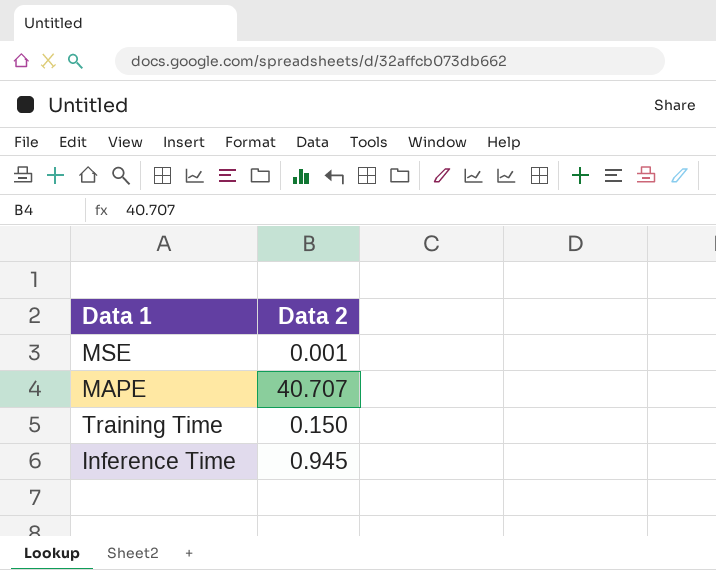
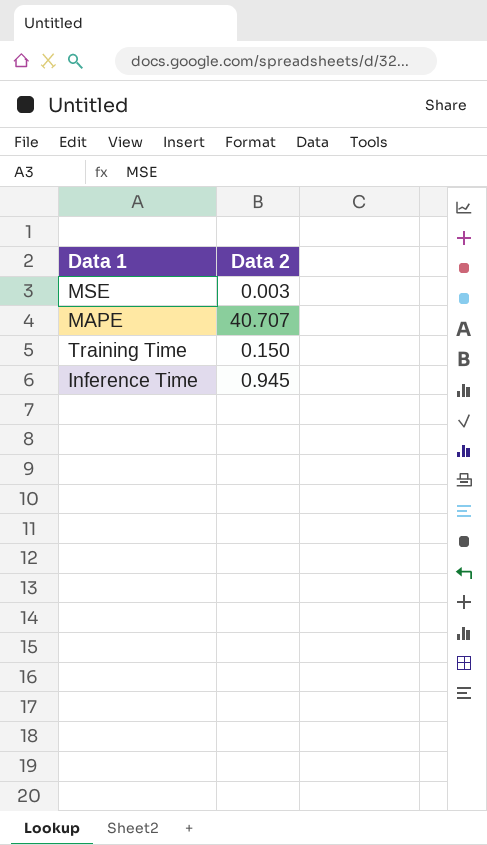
MSE | Data 2: 0.001 -> 0.003

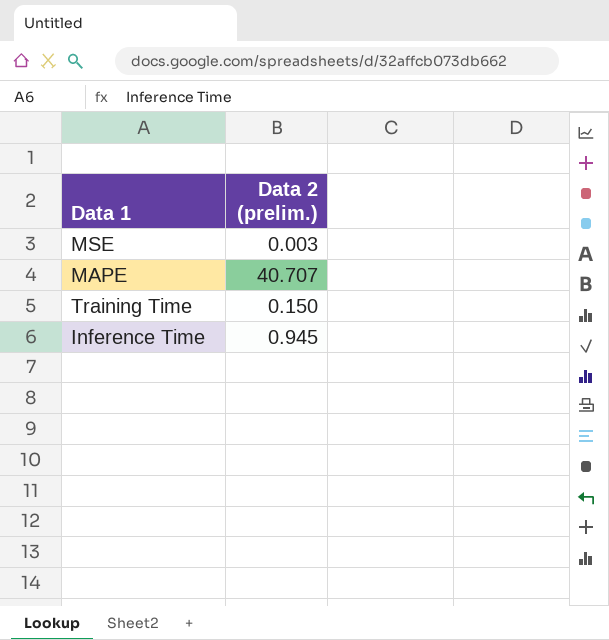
column name: Data 2 -> Data 2 (prelim.)

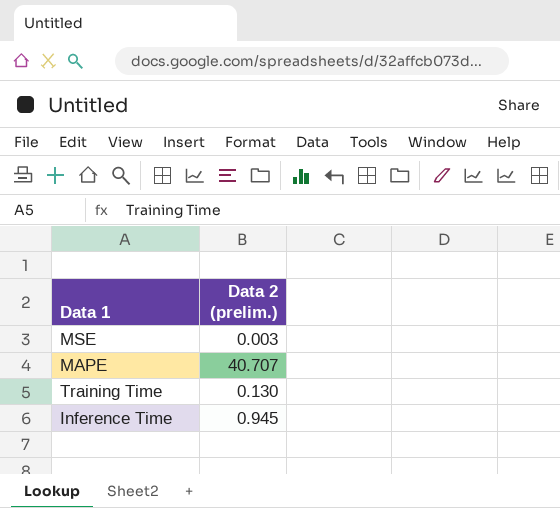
Training Time | Data 2 (prelim.): 0.150 -> 0.130

